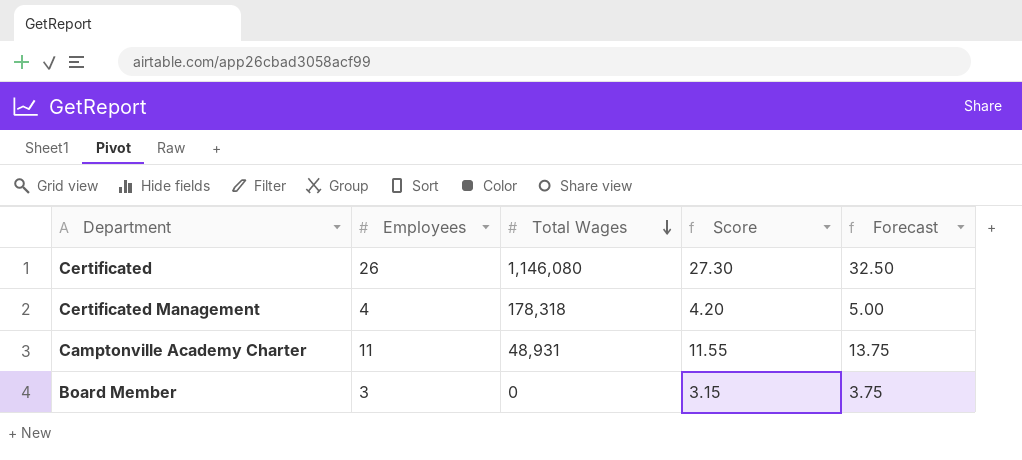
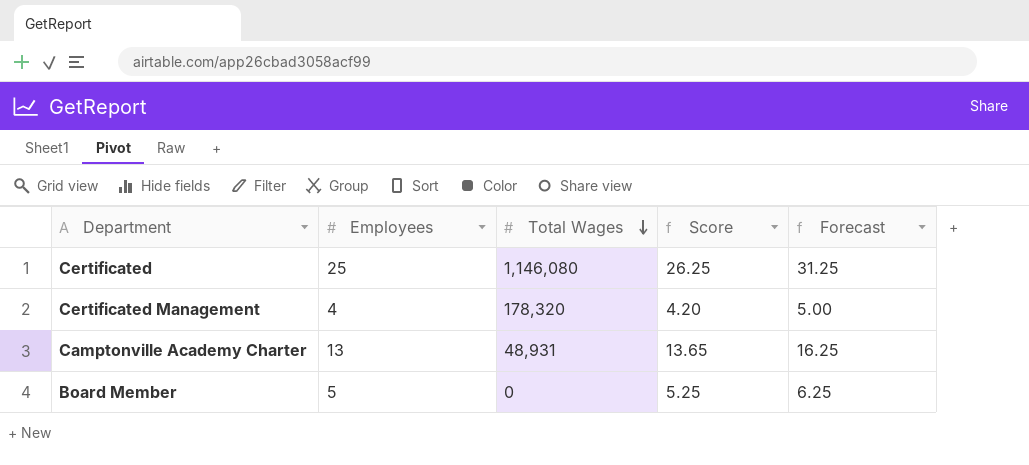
Certificated | Employees: 26 -> 25
Certificated | Score: 27.30 -> 26.25
Certificated | Forecast: 32.50 -> 31.25
Certificated Management | Total Wages: 178,318 -> 178,320
Camptonville Academy Charter | Employees: 11 -> 13
Camptonville Academy Charter | Score: 11.55 -> 13.65
Camptonville Academy Charter | Forecast: 13.75 -> 16.25
Board Member | Employees: 3 -> 5
Board Member | Score: 3.15 -> 5.25
Board Member | Forecast: 3.75 -> 6.25

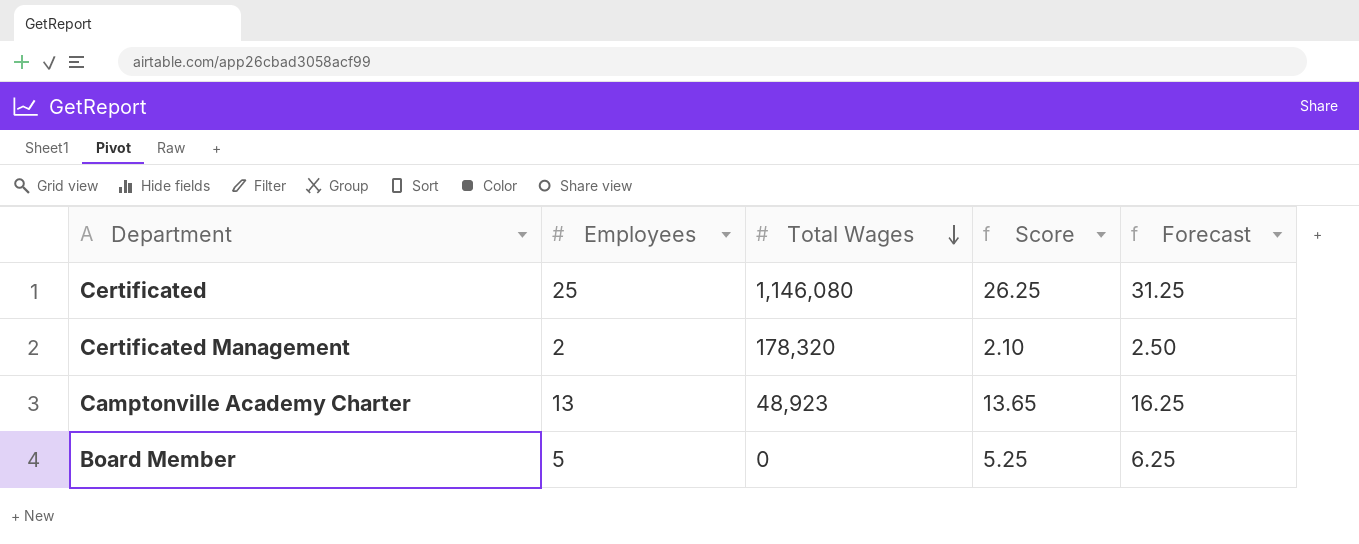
Certificated Management | Employees: 4 -> 2
Certificated Management | Score: 4.20 -> 2.10
Certificated Management | Forecast: 5.00 -> 2.50
Camptonville Academy Charter | Total Wages: 48,931 -> 48,923

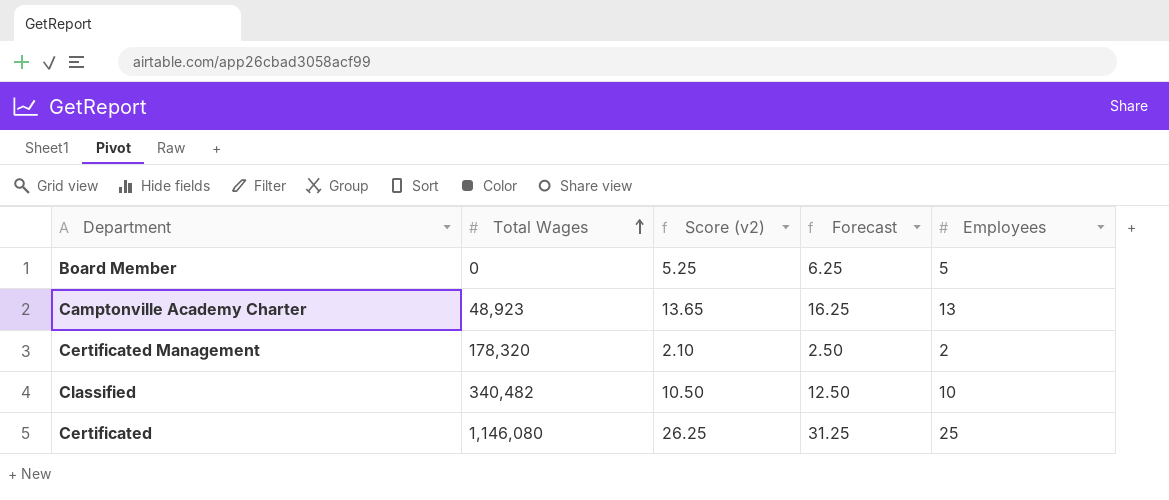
row order: Total Wages descending -> Total Wages ascending
column name: Score -> Score (v2)
column Employees | position: 2 -> 5
row Classified: none -> 340,482 | 10.50 | 12.50 | 10

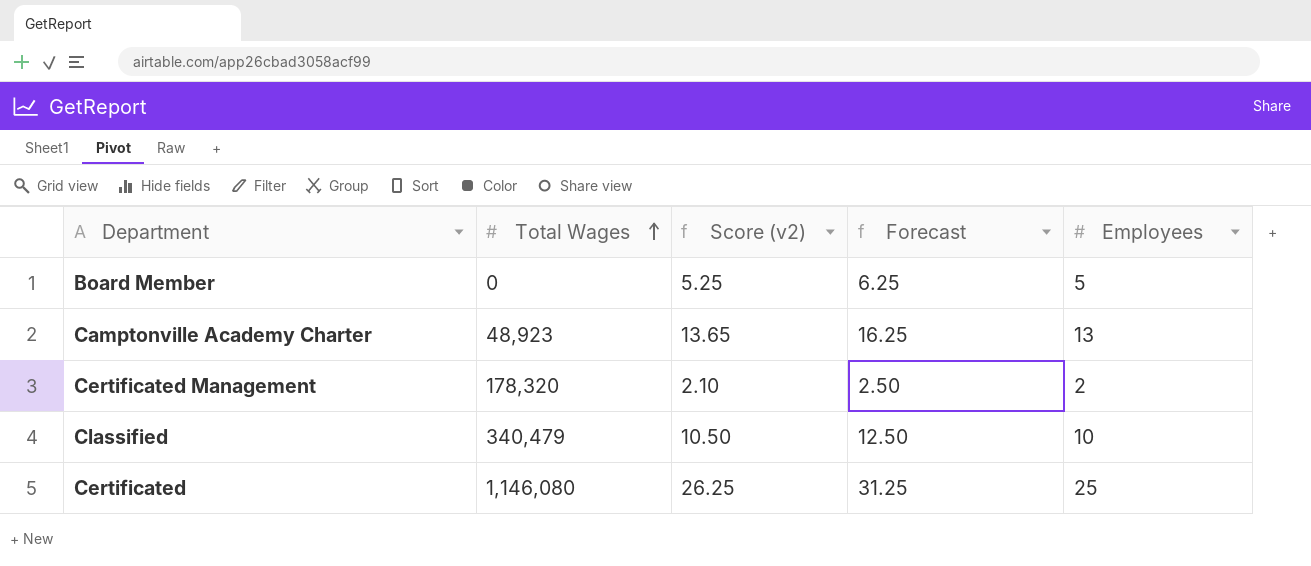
Classified | Total Wages: 340,482 -> 340,479

